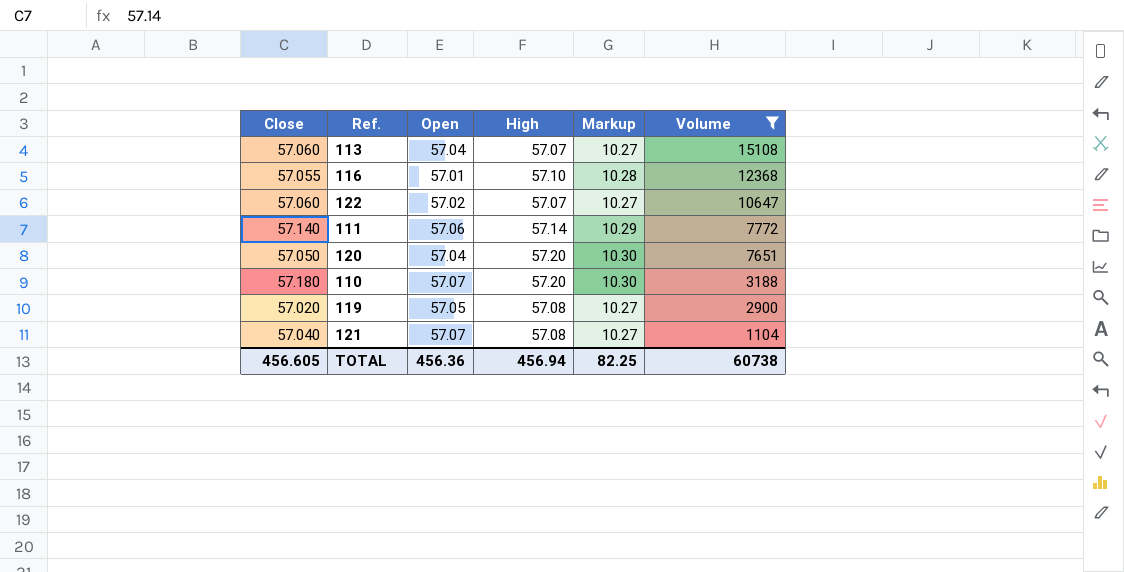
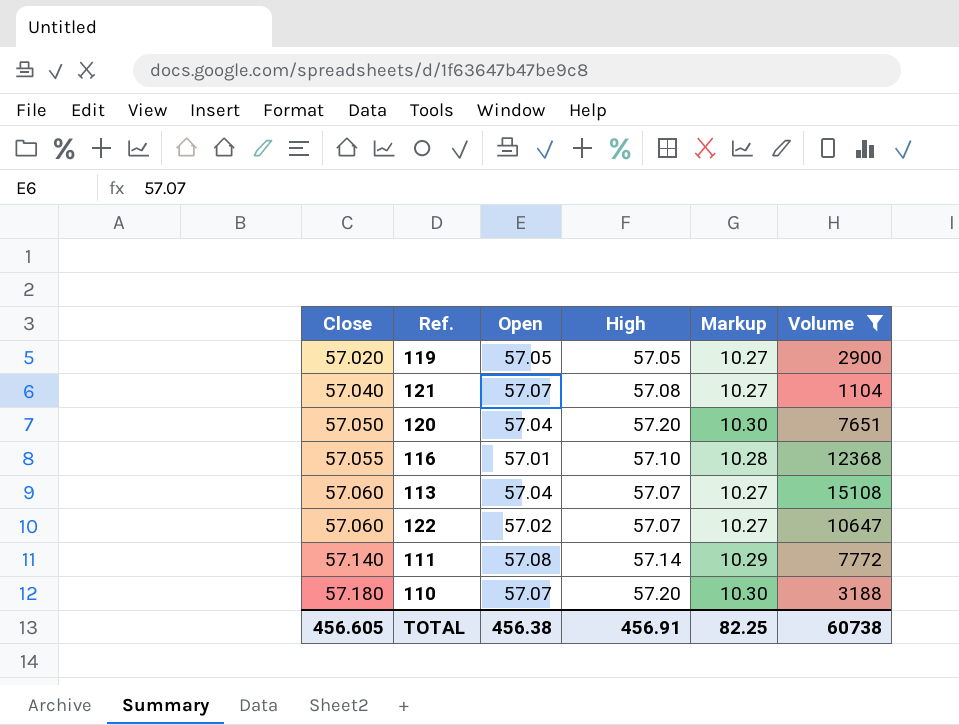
row order: Volume descending -> Close ascending
119 | High: 57.08 -> 57.05
111 | Open: 57.06 -> 57.08
TOTAL | Open: 456.36 -> 456.38
TOTAL | High: 456.94 -> 456.91

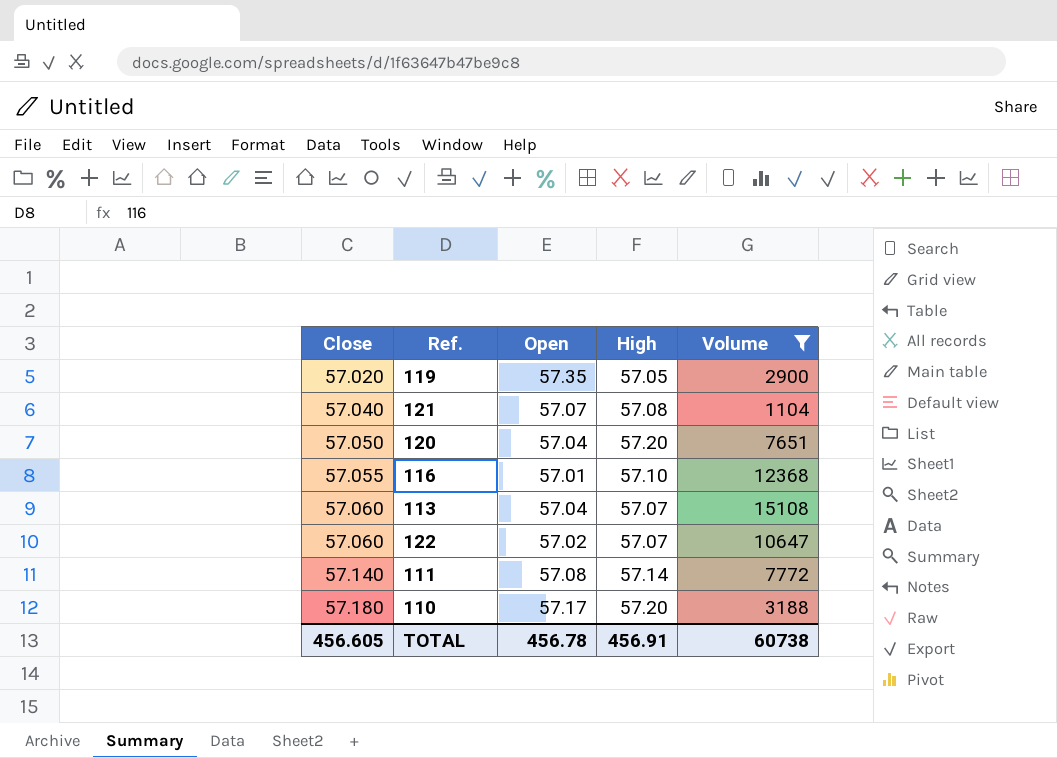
column Markup | formula: [High] * 0.18 -> none
119 | Open: 57.05 -> 57.35
110 | Open: 57.07 -> 57.17
TOTAL | Open: 456.38 -> 456.78

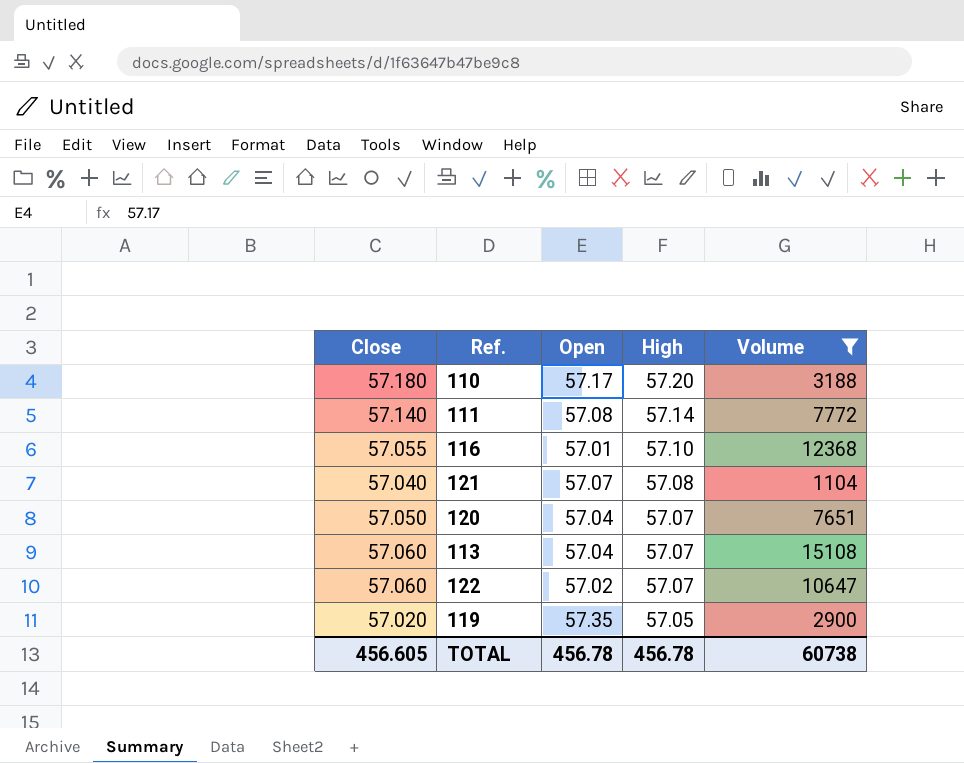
row order: Close ascending -> High descending
120 | High: 57.20 -> 57.07
TOTAL | High: 456.91 -> 456.78

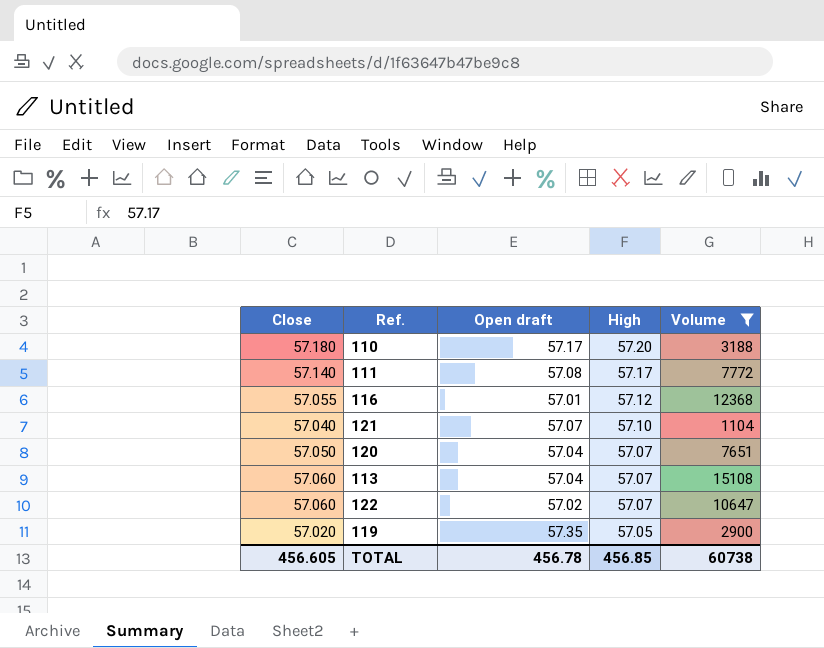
column name: Open -> Open draft
111 | High: 57.14 -> 57.17
116 | High: 57.10 -> 57.12
121 | High: 57.08 -> 57.10
TOTAL | High: 456.78 -> 456.85

